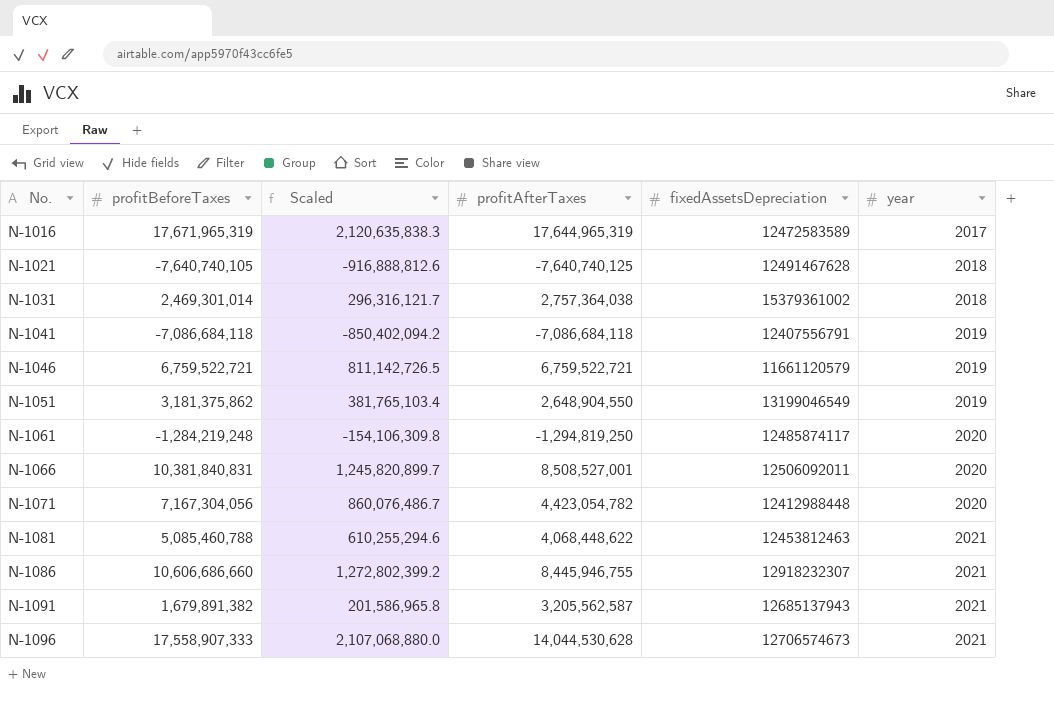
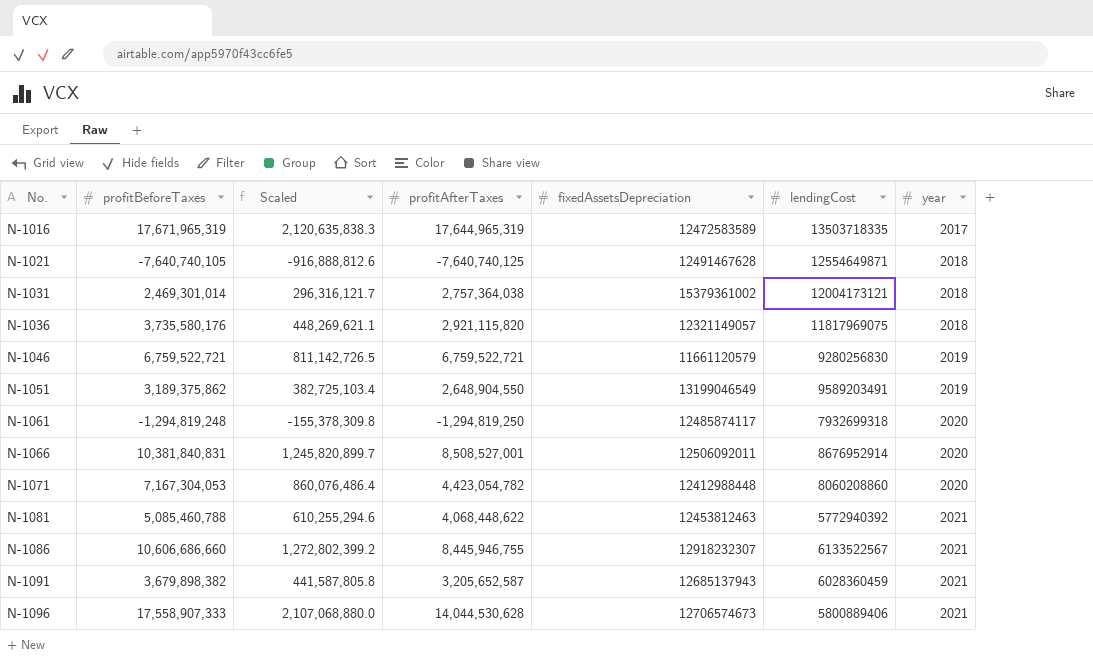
column lendingCost | position: none -> 6
row N-1041: -7,086,684,118 | -850,402,094.2 | -7,086,684,118 | 12407556791 | 2019 -> none
row N-1036: none -> 3,735,580,176 | 448,269,621.1 | 2,921,115,820 | 12321149057 | 11817969075 | 2018
N-1051 | profitBeforeTaxes: 3,181,375,862 -> 3,189,375,862
N-1051 | Scaled: 381,765,103.4 -> 382,725,103.4
N-1061 | profitBeforeTaxes: -1,284,219,248 -> -1,294,819,248
N-1061 | Scaled: -154,106,309.8 -> -155,378,309.8
N-1071 | profitBeforeTaxes: 7,167,304,056 -> 7,167,304,053
N-1071 | Scaled: 860,076,486.7 -> 860,076,486.4
N-1091 | profitBeforeTaxes: 1,679,891,382 -> 3,679,898,382
N-1091 | Scaled: 201,586,965.8 -> 441,587,805.8
N-1091 | profitAfterTaxes: 3,205,562,587 -> 3,205,652,587

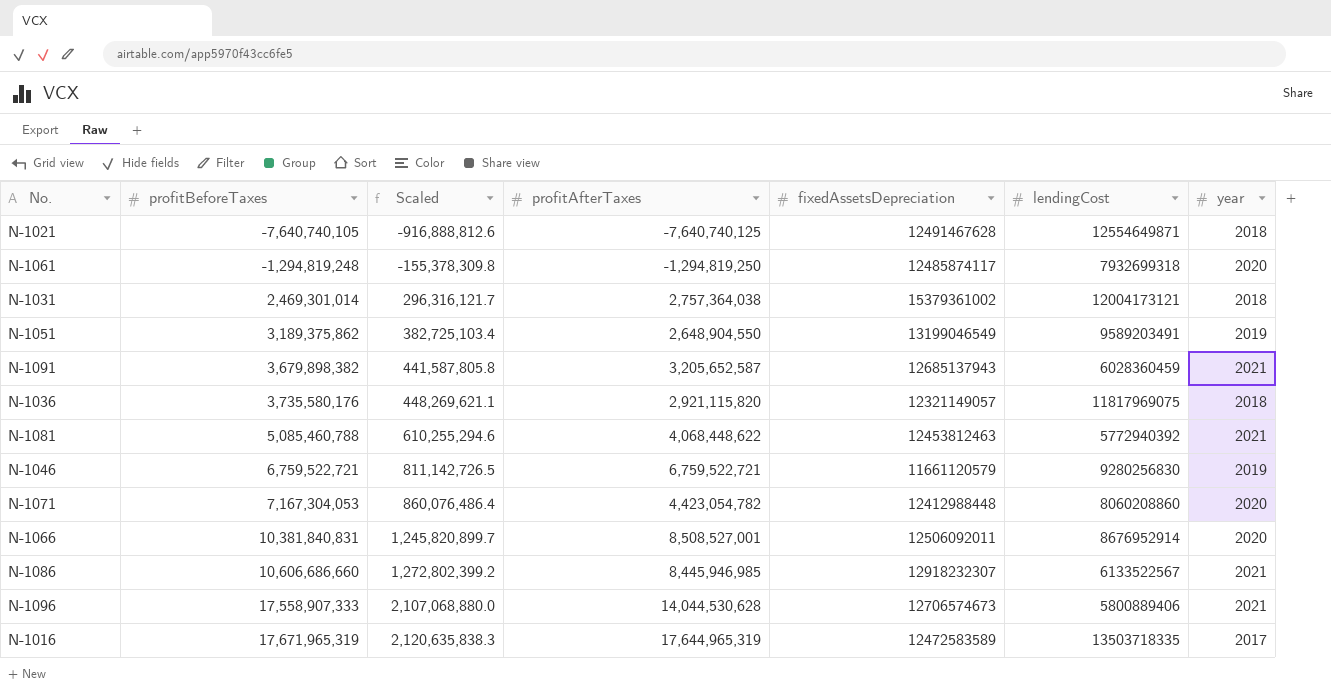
row order: No. ascending -> profitBeforeTaxes ascending
N-1086 | profitAfterTaxes: 8,445,946,755 -> 8,445,946,985

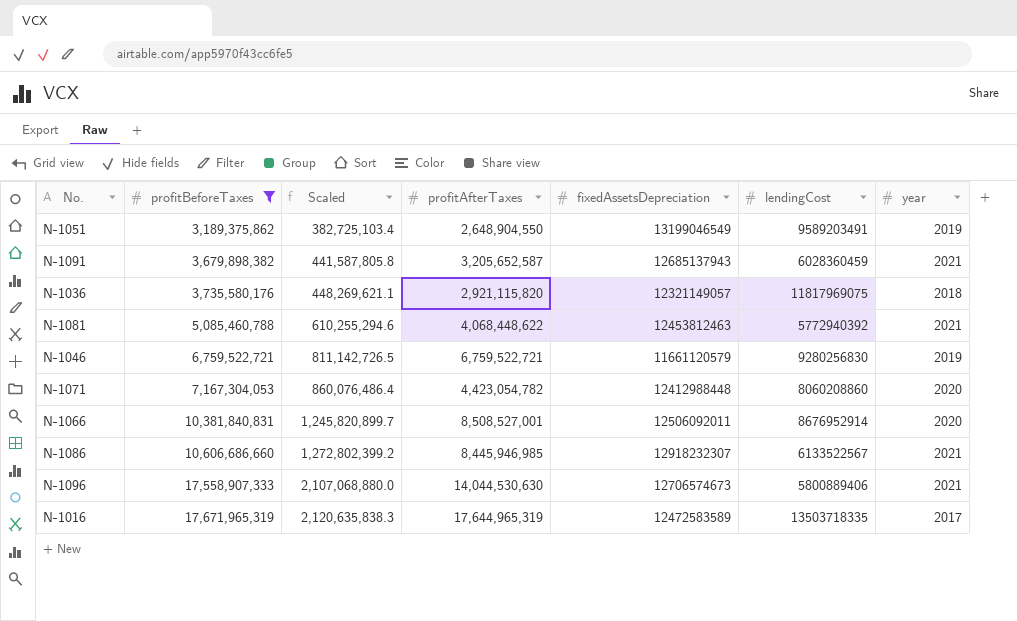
filter: none -> profitBeforeTaxes >= 3,189,375,862
N-1096 | profitAfterTaxes: 14,044,530,628 -> 14,044,530,630

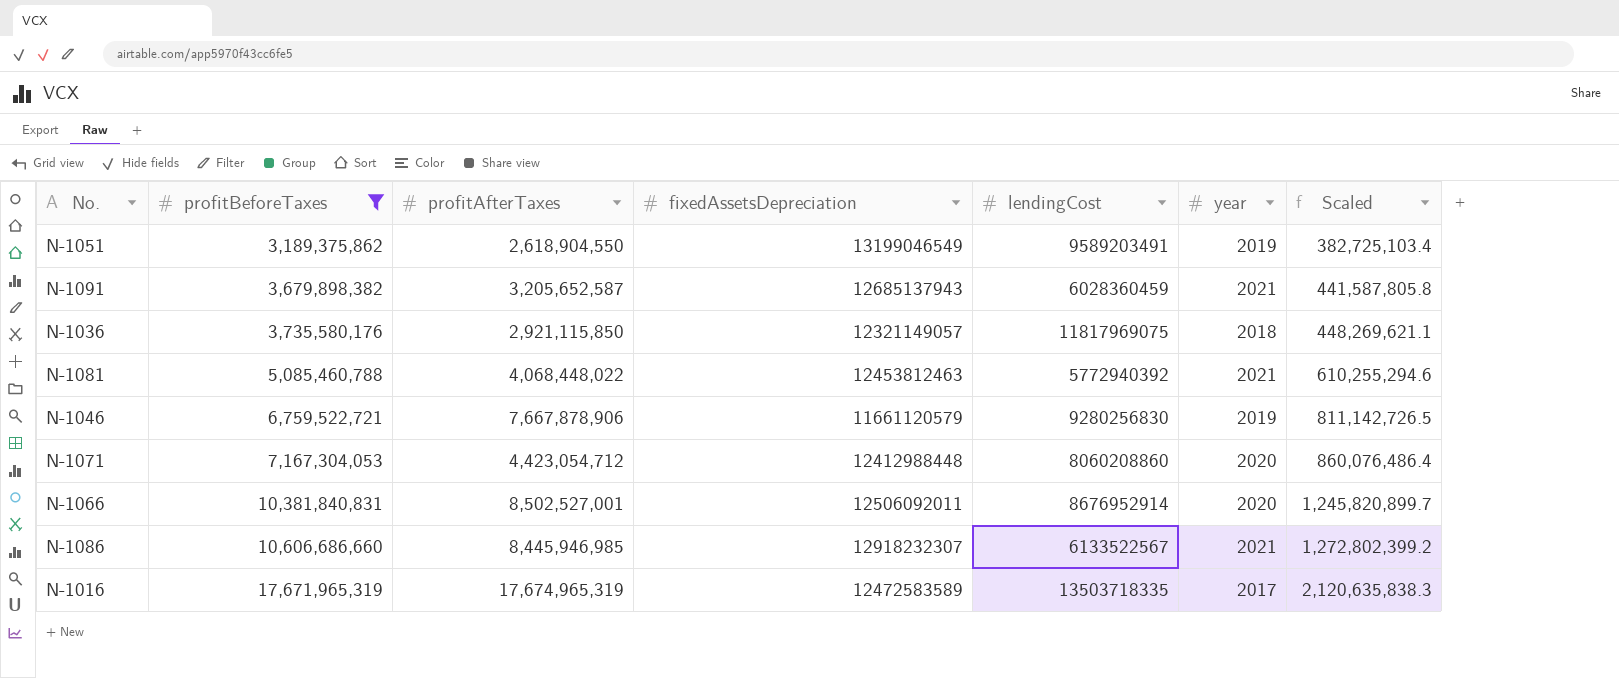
column Scaled | position: 3 -> 7
row N-1096: 17,558,907,333 | 2,107,068,880.0 | 14,044,530,630 | 12706574673 | 5800889406 | 2021 -> none
N-1051 | profitAfterTaxes: 2,648,904,550 -> 2,618,904,550
N-1036 | profitAfterTaxes: 2,921,115,820 -> 2,921,115,850
N-1081 | profitAfterTaxes: 4,068,448,622 -> 4,068,448,022
N-1046 | profitAfterTaxes: 6,759,522,721 -> 7,667,878,906
N-1071 | profitAfterTaxes: 4,423,054,782 -> 4,423,054,712
N-1066 | profitAfterTaxes: 8,508,527,001 -> 8,502,527,001
N-1016 | profitAfterTaxes: 17,644,965,319 -> 17,674,965,319

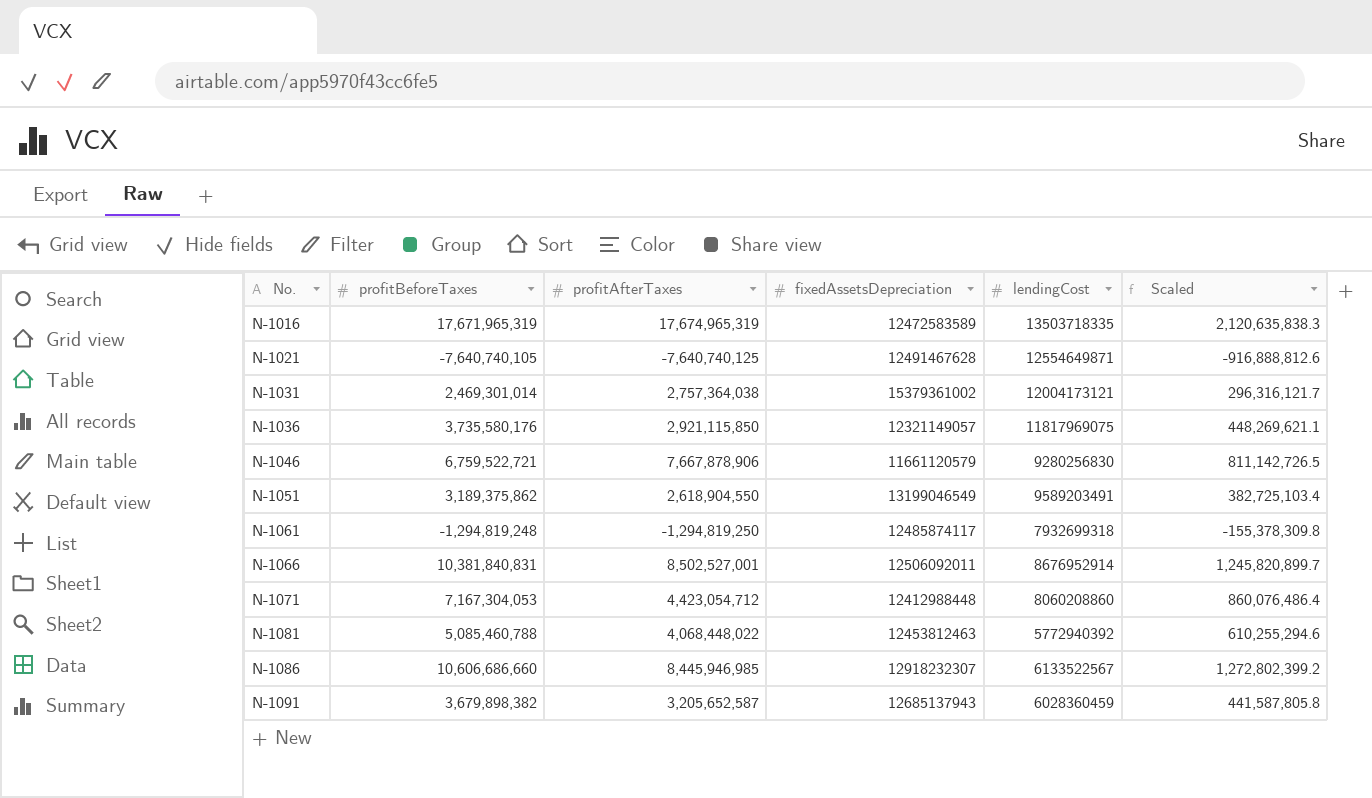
filter: profitBeforeTaxes >= 3,189,375,862 -> none
row order: profitBeforeTaxes ascending -> No. ascending
column year | position: 6 -> none

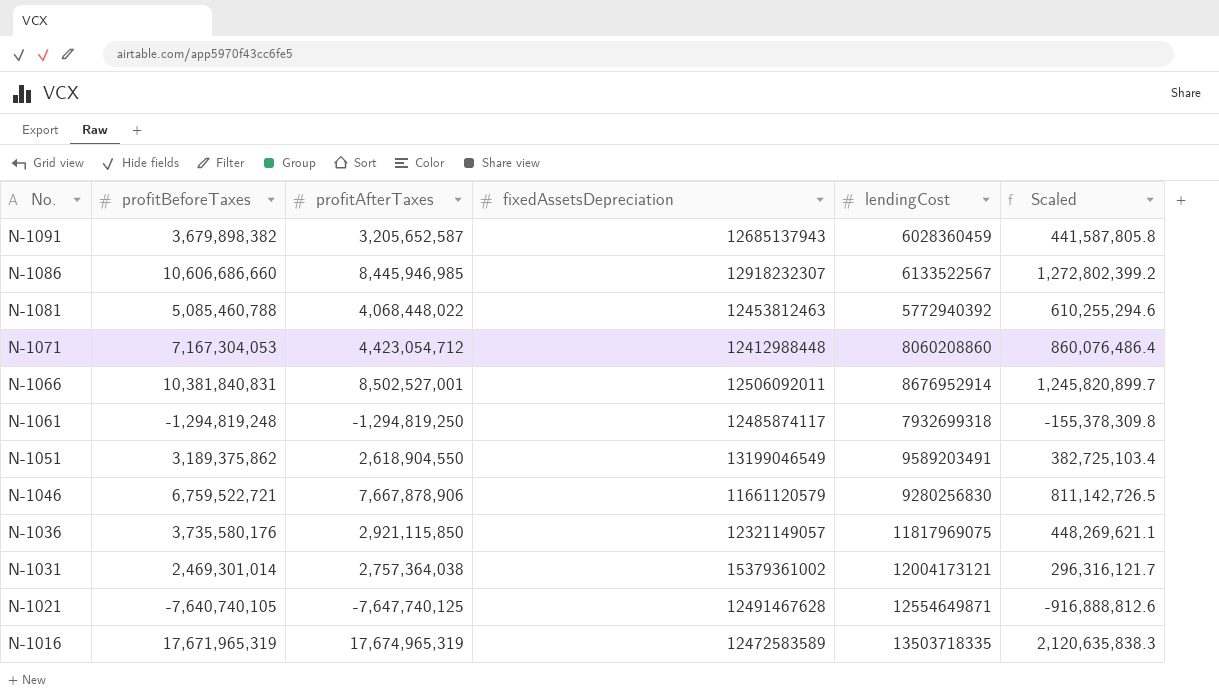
row order: No. ascending -> No. descending
N-1021 | profitAfterTaxes: -7,640,740,125 -> -7,647,740,125

